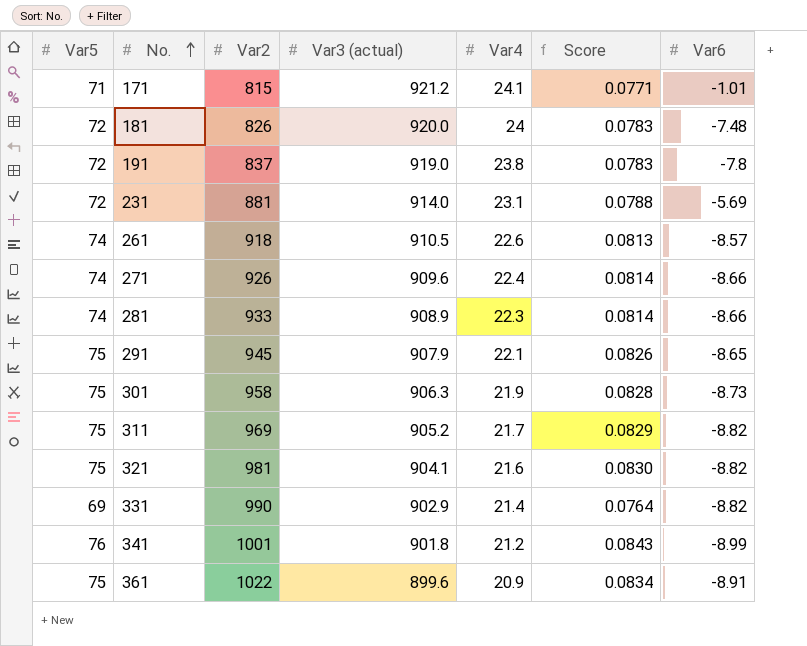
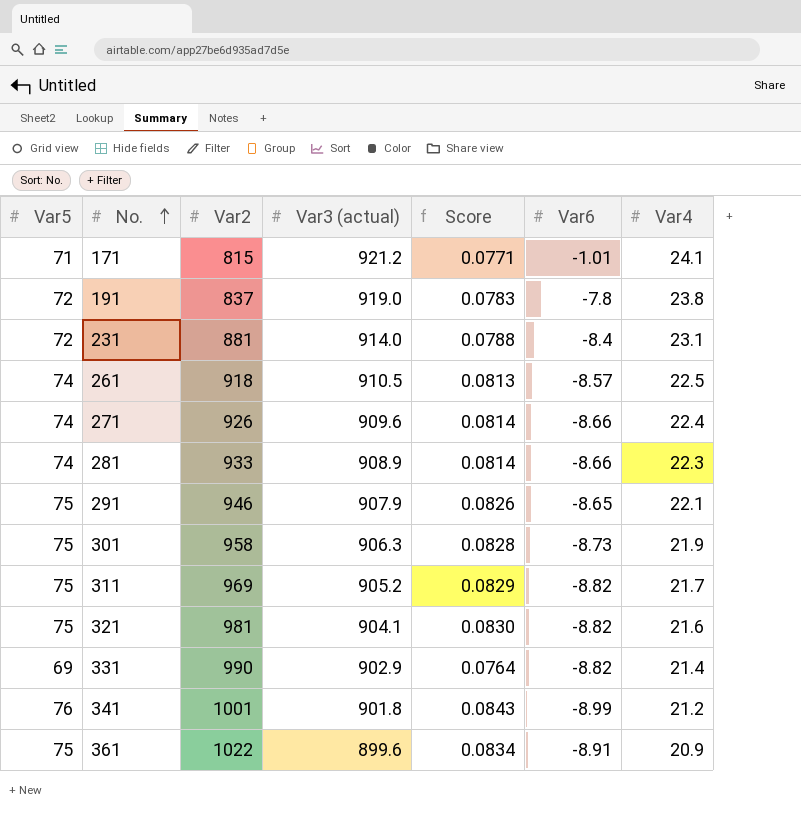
column Var4 | position: 5 -> 7
row 181: 72 | 826 | 920.0 | 24 | 0.0783 | -7.48 -> none
231 | Var6: -5.69 -> -8.4
261 | Var4: 22.6 -> 22.5
291 | Var2: 945 -> 946

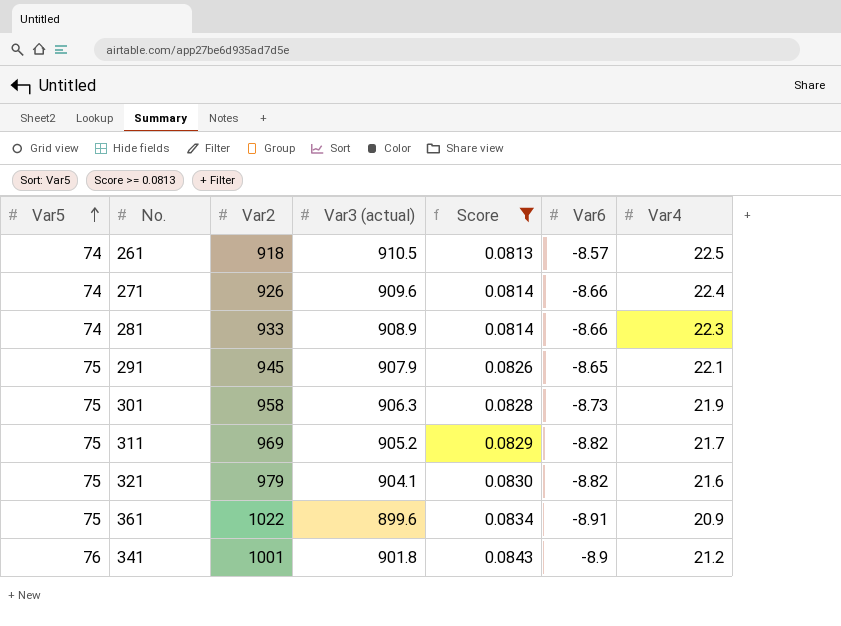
filter: none -> Score >= 0.0813
row order: No. ascending -> Var5 ascending
291 | Var2: 946 -> 945
321 | Var2: 981 -> 979
341 | Var6: -8.99 -> -8.9

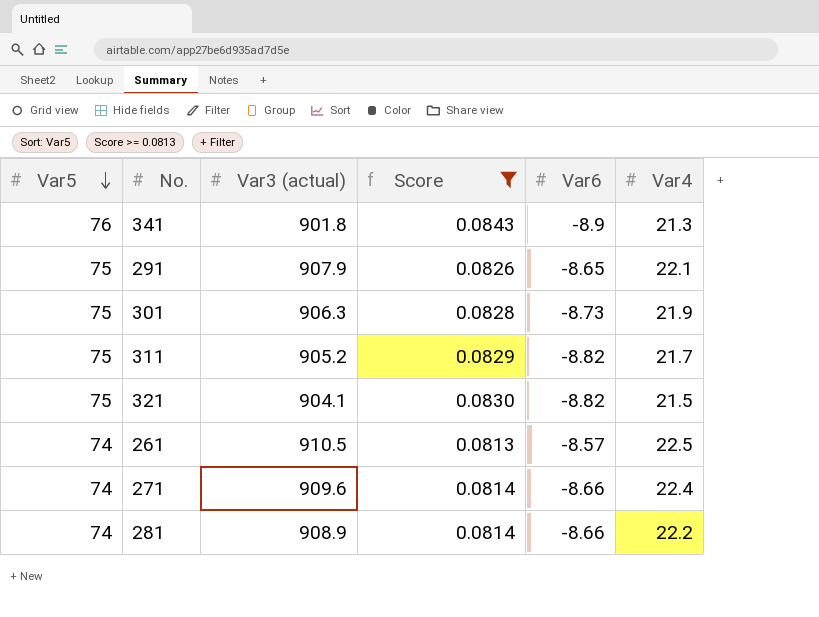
row order: Var5 ascending -> Var5 descending
column Var2 | position: 3 -> none
row 361: 75 | 1022 | 899.6 | 0.0834 | -8.91 | 20.9 -> none
341 | Var4: 21.2 -> 21.3
321 | Var4: 21.6 -> 21.5
281 | Var4: 22.3 -> 22.2

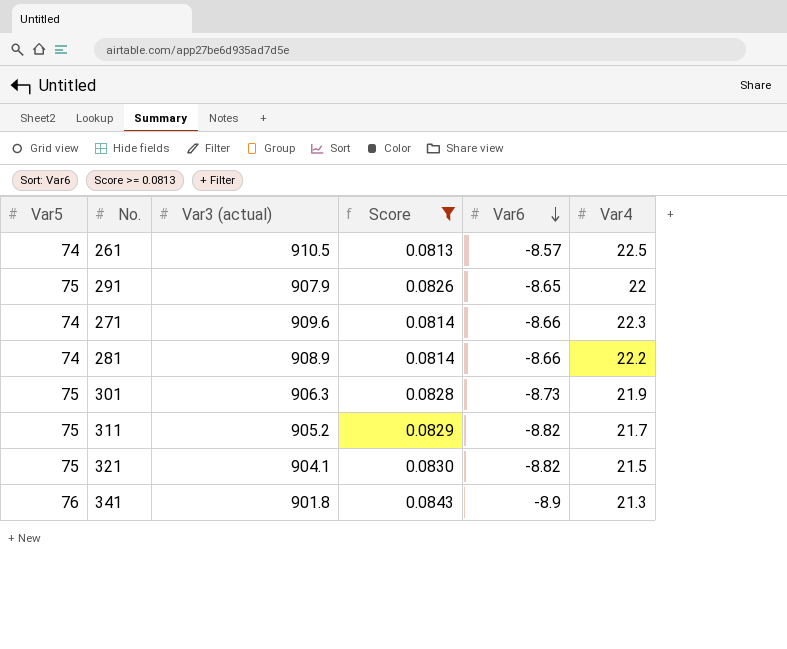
row order: Var5 descending -> Var6 descending
291 | Var4: 22.1 -> 22
271 | Var4: 22.4 -> 22.3

